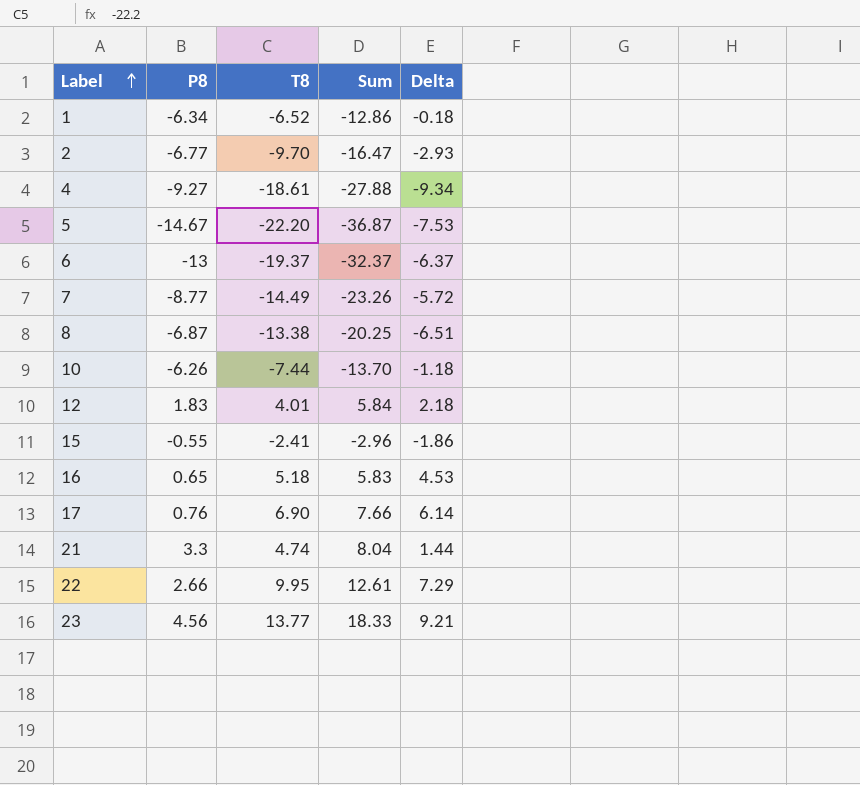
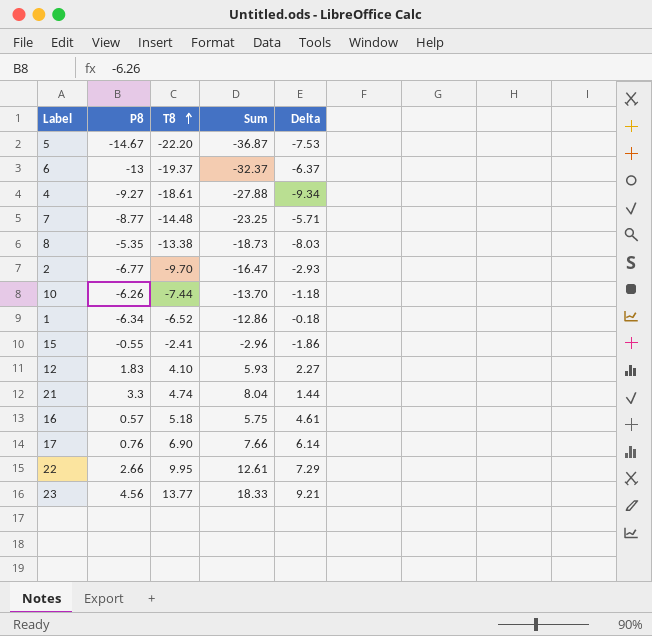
row order: Label ascending -> T8 ascending
7 | T8: -14.49 -> -14.48
7 | Sum: -23.26 -> -23.25
7 | Delta: -5.72 -> -5.71
8 | P8: -6.87 -> -5.35
8 | Sum: -20.25 -> -18.73
8 | Delta: -6.51 -> -8.03
12 | T8: 4.01 -> 4.10
12 | Sum: 5.84 -> 5.93
12 | Delta: 2.18 -> 2.27
16 | P8: 0.65 -> 0.57
16 | Sum: 5.83 -> 5.75
16 | Delta: 4.53 -> 4.61

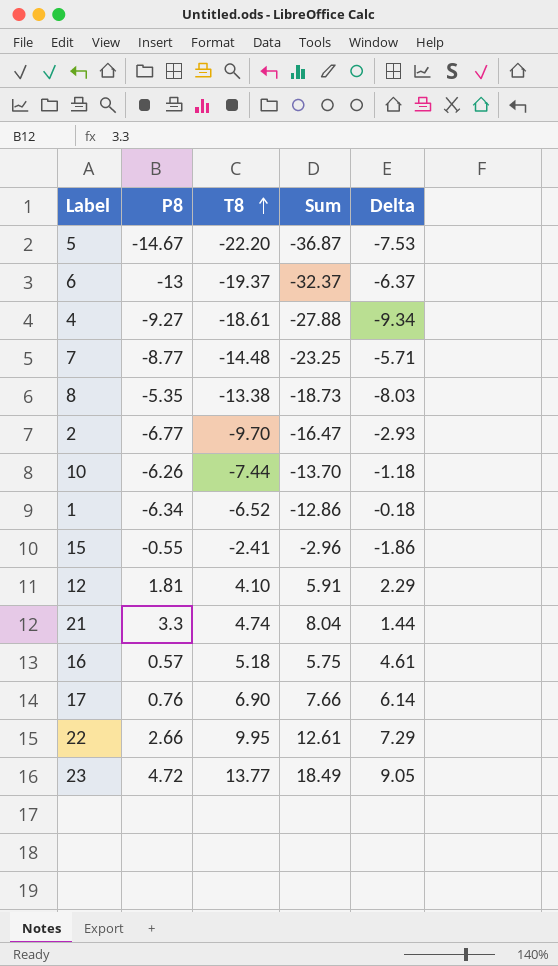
12 | P8: 1.83 -> 1.81
12 | Sum: 5.93 -> 5.91
12 | Delta: 2.27 -> 2.29
23 | P8: 4.56 -> 4.72
23 | Sum: 18.33 -> 18.49
23 | Delta: 9.21 -> 9.05

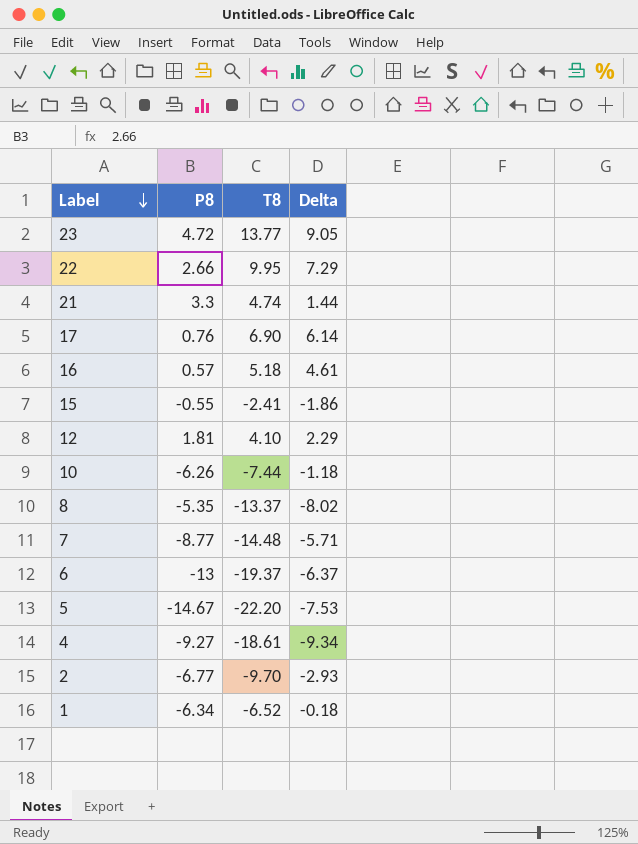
row order: T8 ascending -> Label descending
column Sum | formula: [P8] + [T8] -> none
8 | T8: -13.38 -> -13.37
8 | Delta: -8.03 -> -8.02

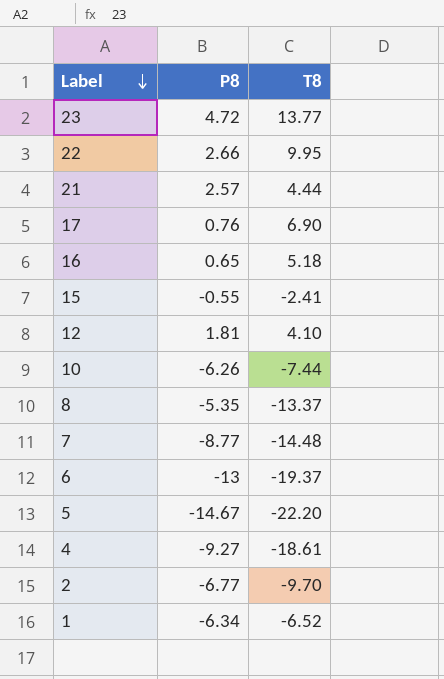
column Delta | formula: [T8] - [P8] -> none
21 | P8: 3.3 -> 2.57
21 | T8: 4.74 -> 4.44
16 | P8: 0.57 -> 0.65

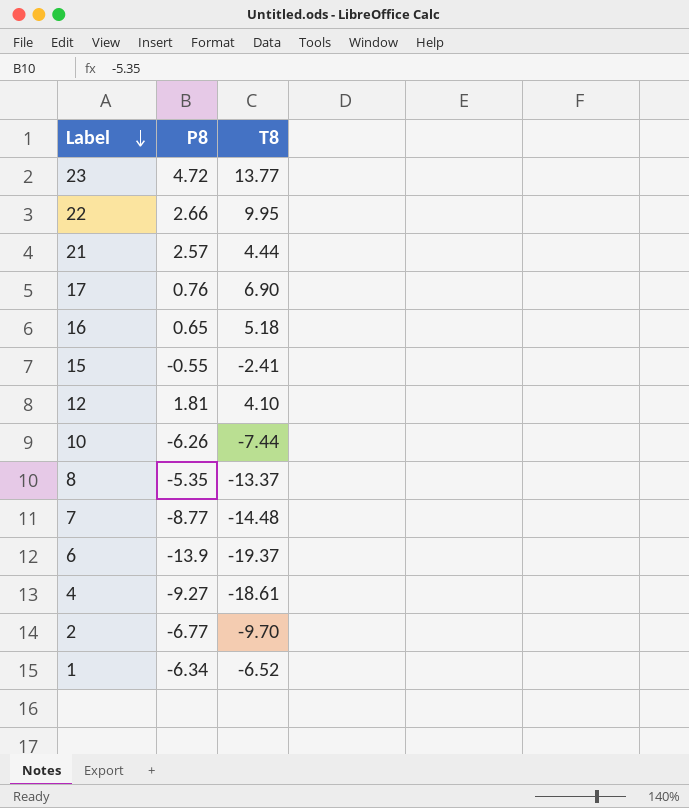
row 5: -14.67 | -22.20 -> none
6 | P8: -13 -> -13.9

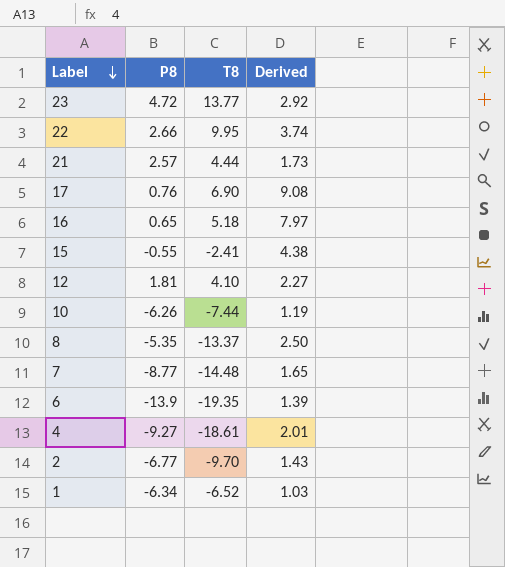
column Derived | formula: none -> [T8] / [P8]
6 | T8: -19.37 -> -19.35

